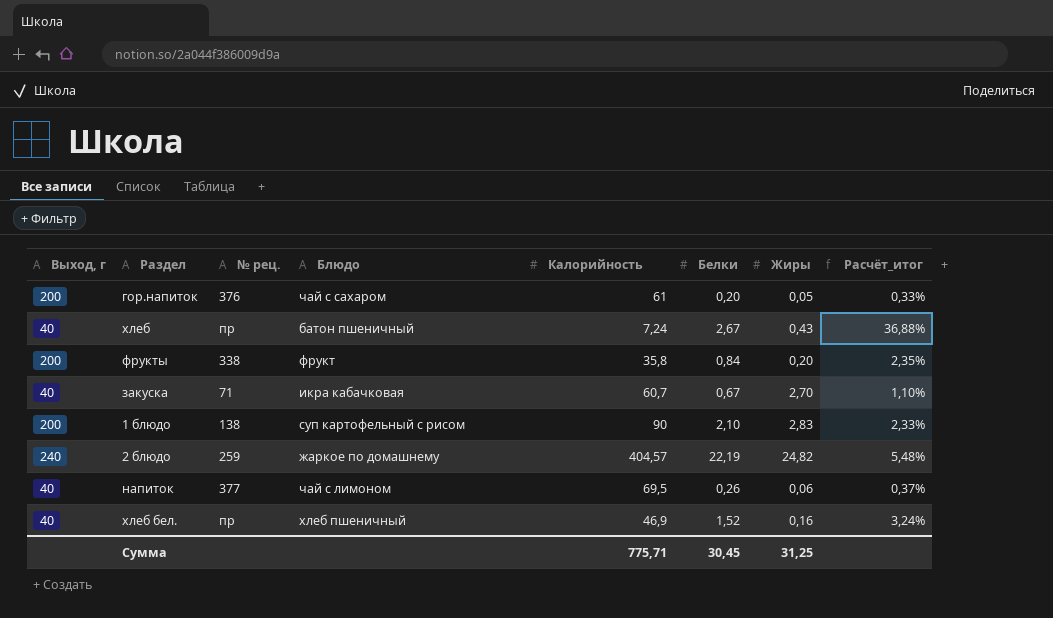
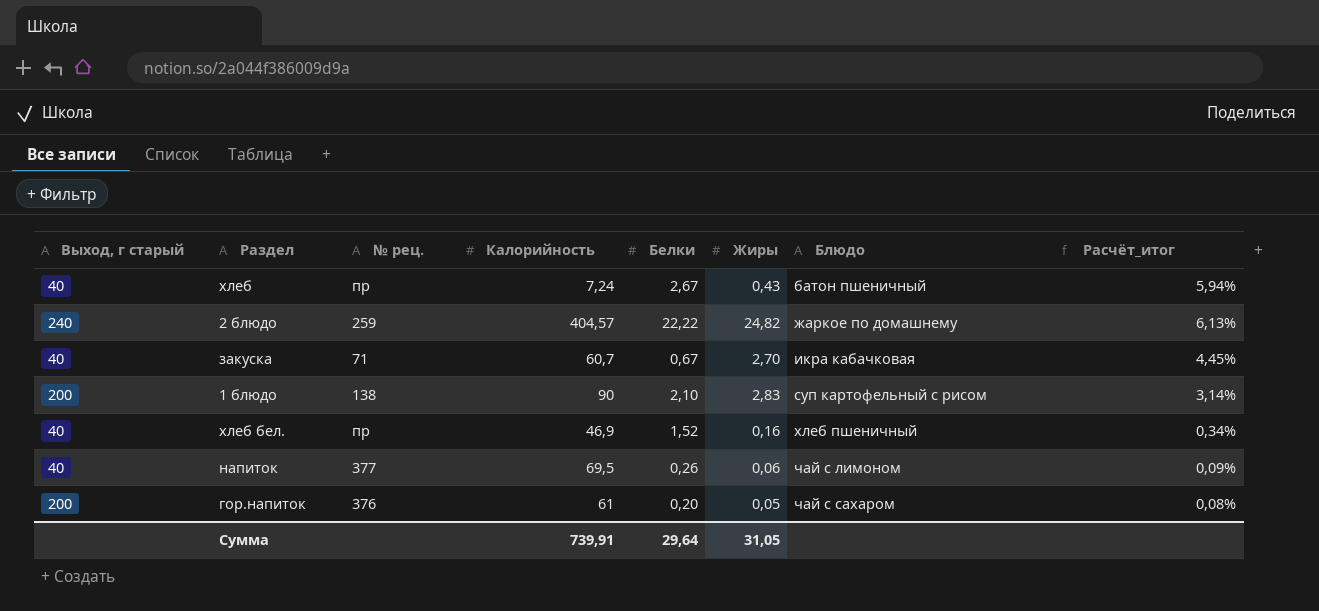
row order: none -> Блюдо ascending
column name: Выход, г -> Выход, г старый
column Блюдо | position: 4 -> 7
column Расчёт_итог | formula: [Белки] / [Калорийность] -> [Жиры] / [Калорийность]
row фрукты: 200 | 338 | фрукт | 35,8 | 0,84 | 0,20 | 2,35% -> none
2 блюдо | Белки: 22,19 -> 22,22
Сумма | Калорийность: 775,71 -> 739,91
Сумма | Белки: 30,45 -> 29,64
Сумма | Жиры: 31,25 -> 31,05

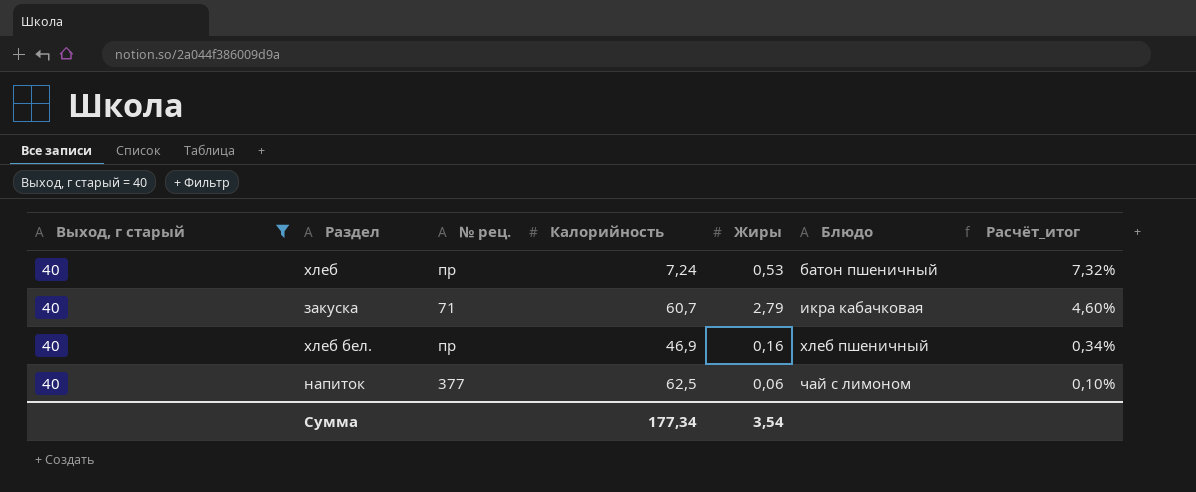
filter: none -> Выход, г старый = 40
column Белки | position: 5 -> none
хлеб | Жиры: 0,43 -> 0,53
хлеб | Расчёт_итог: 5,94% -> 7,32%
закуска | Жиры: 2,70 -> 2,79
закуска | Расчёт_итог: 4,45% -> 4,60%
напиток | Калорийность: 69,5 -> 62,5
напиток | Расчёт_итог: 0,09% -> 0,10%
Сумма | Калорийность: 739,91 -> 177,34
Сумма | Жиры: 31,05 -> 3,54

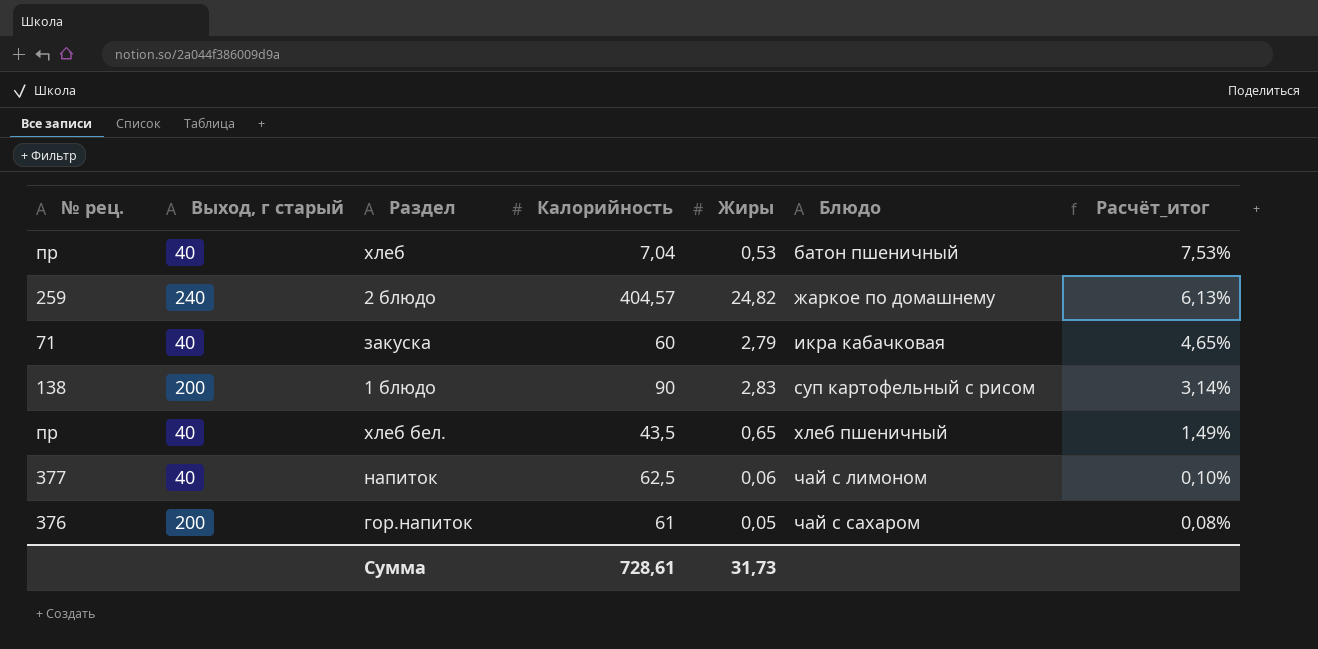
filter: Выход, г старый = 40 -> none
column № рец. | position: 3 -> 1
хлеб | Калорийность: 7,24 -> 7,04
хлеб | Расчёт_итог: 7,32% -> 7,53%
закуска | Калорийность: 60,7 -> 60
закуска | Расчёт_итог: 4,60% -> 4,65%
хлеб бел. | Калорийность: 46,9 -> 43,5
хлеб бел. | Жиры: 0,16 -> 0,65
хлеб бел. | Расчёт_итог: 0,34% -> 1,49%
Сумма | Калорийность: 177,34 -> 728,61
Сумма | Жиры: 3,54 -> 31,73

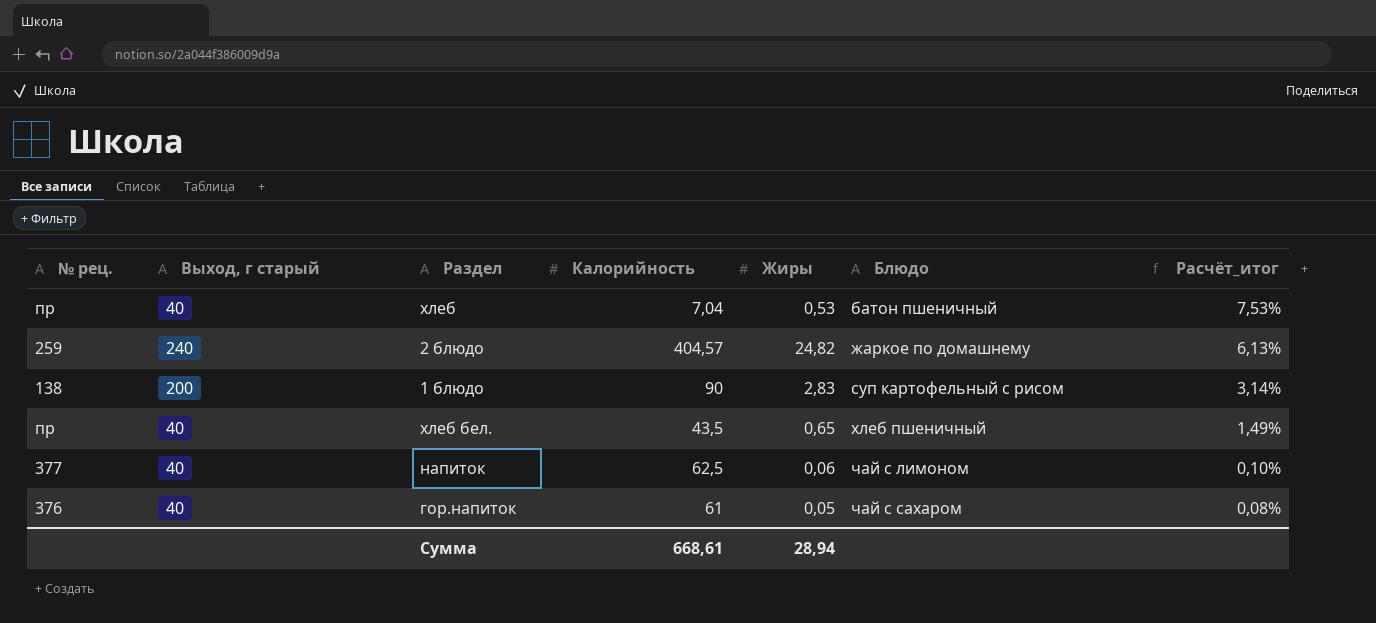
row закуска: 71 | 40 | 60 | 2,79 | икра кабачковая | 4,65% -> none
гор.напиток | Выход, г старый: 200 -> 40
Сумма | Калорийность: 728,61 -> 668,61
Сумма | Жиры: 31,73 -> 28,94

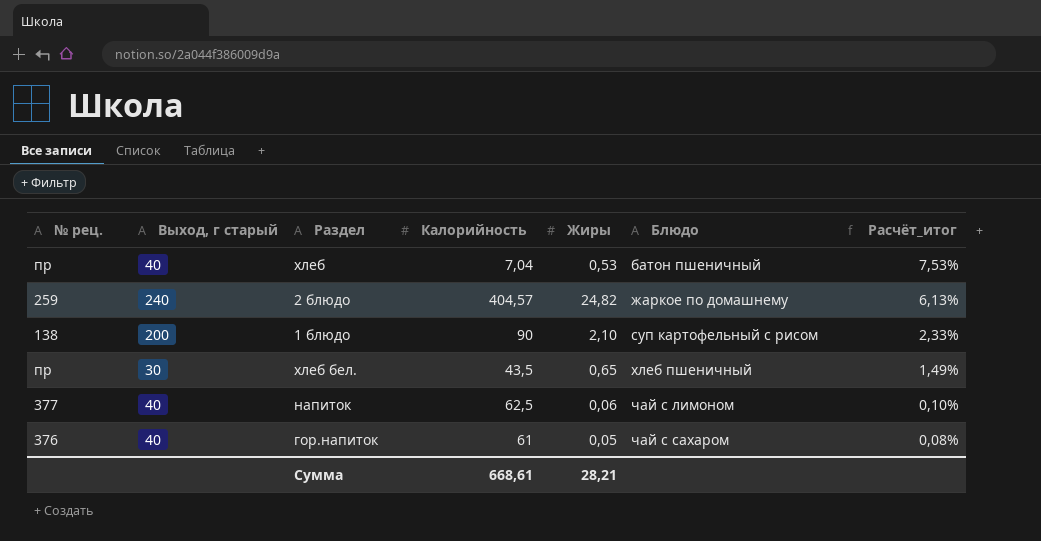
1 блюдо | Жиры: 2,83 -> 2,10
1 блюдо | Расчёт_итог: 3,14% -> 2,33%
хлеб бел. | Выход, г старый: 40 -> 30
Сумма | Жиры: 28,94 -> 28,21

